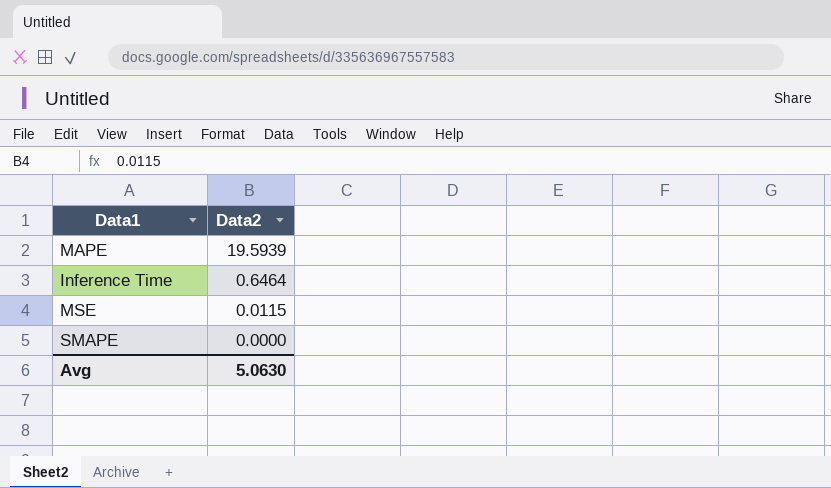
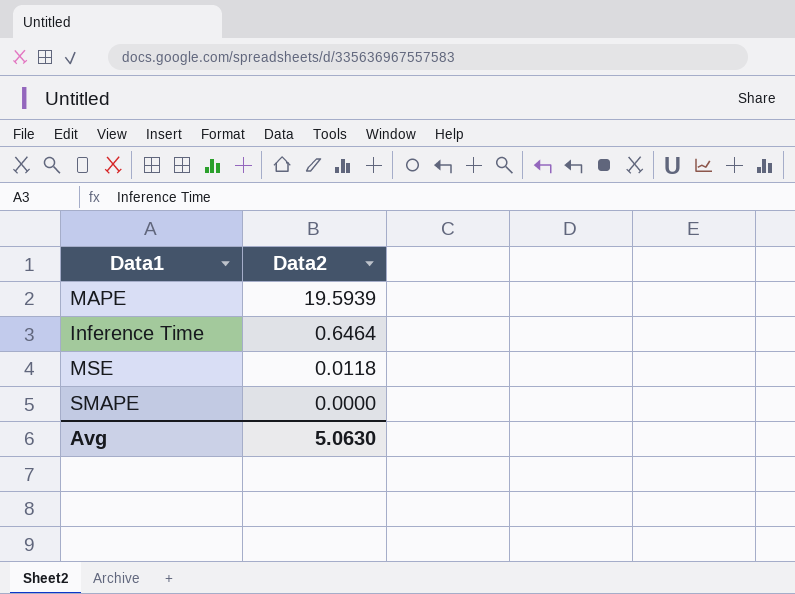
MSE | Data2: 0.0115 -> 0.0118

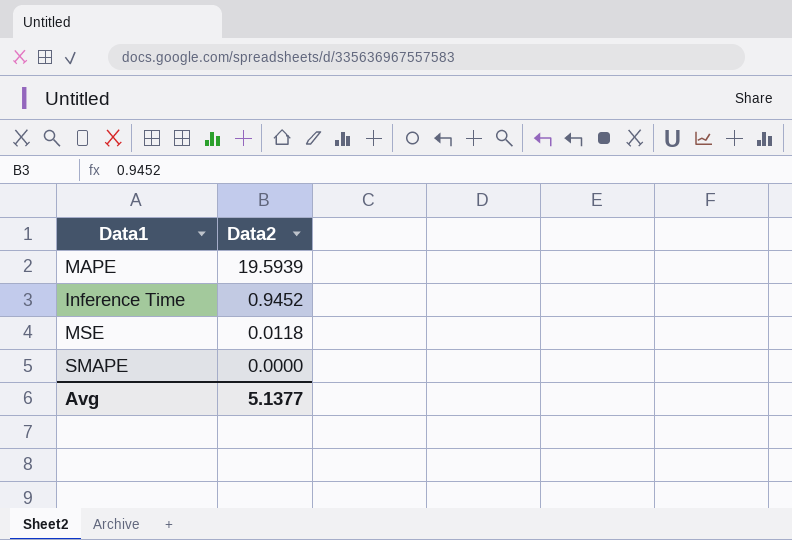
Inference Time | Data2: 0.6464 -> 0.9452
Avg | Data2: 5.0630 -> 5.1377

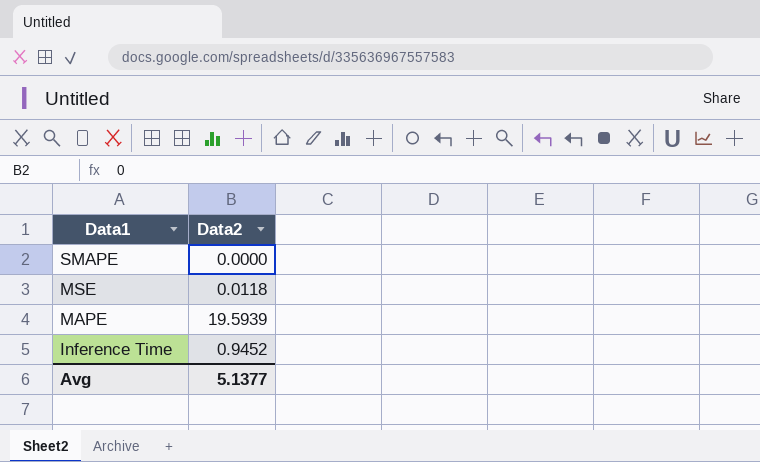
row order: Data2 descending -> Data1 descending

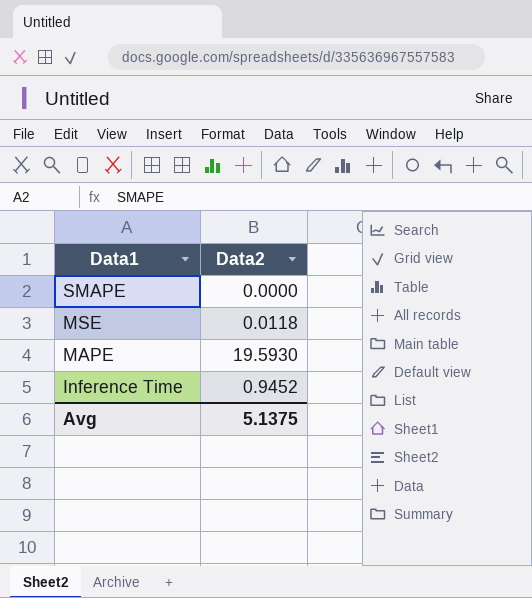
MAPE | Data2: 19.5939 -> 19.5930
Avg | Data2: 5.1377 -> 5.1375

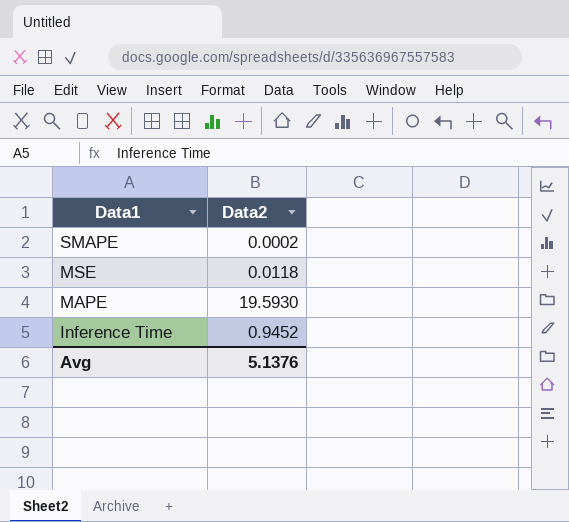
SMAPE | Data2: 0.0000 -> 0.0002
Avg | Data2: 5.1375 -> 5.1376

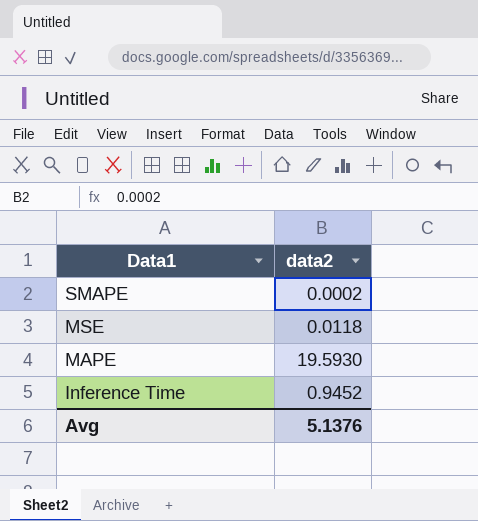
column name: Data2 -> data2

